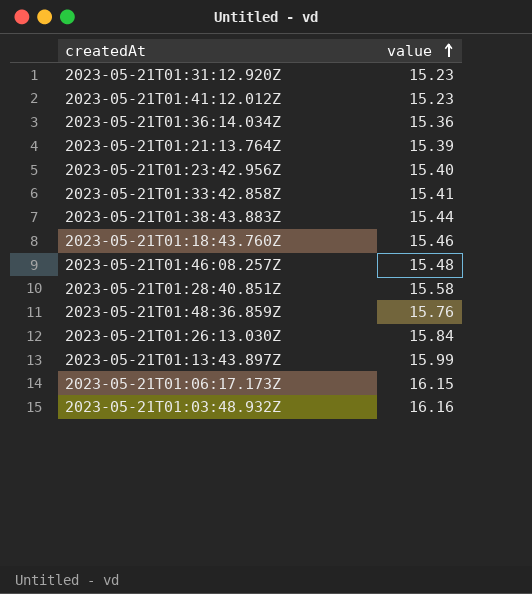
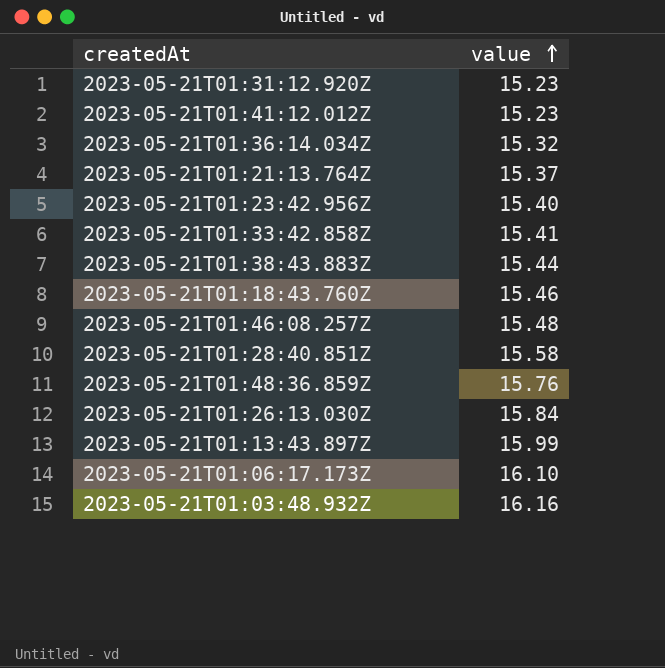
2023-05-21T01:36:14.034Z | value: 15.36 -> 15.32
2023-05-21T01:21:13.764Z | value: 15.39 -> 15.37
2023-05-21T01:06:17.173Z | value: 16.15 -> 16.10

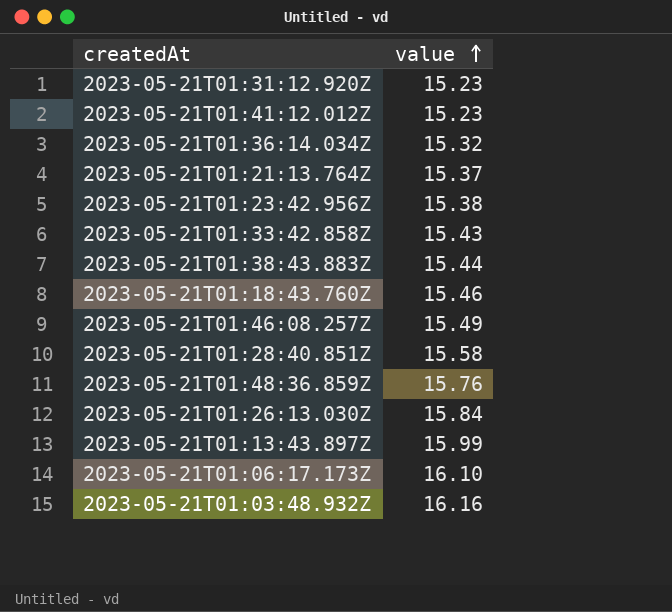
2023-05-21T01:23:42.956Z | value: 15.40 -> 15.38
2023-05-21T01:33:42.858Z | value: 15.41 -> 15.43
2023-05-21T01:46:08.257Z | value: 15.48 -> 15.49

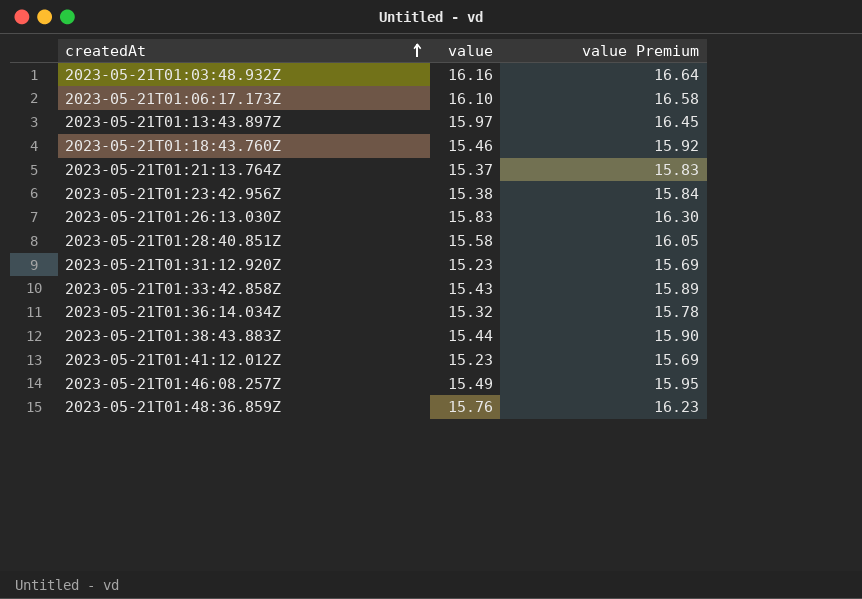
row order: value ascending -> createdAt ascending
column value Premium | formula: none -> [value] * 1.03
2023-05-21T01:13:43.897Z | value: 15.99 -> 15.97
2023-05-21T01:26:13.030Z | value: 15.84 -> 15.83

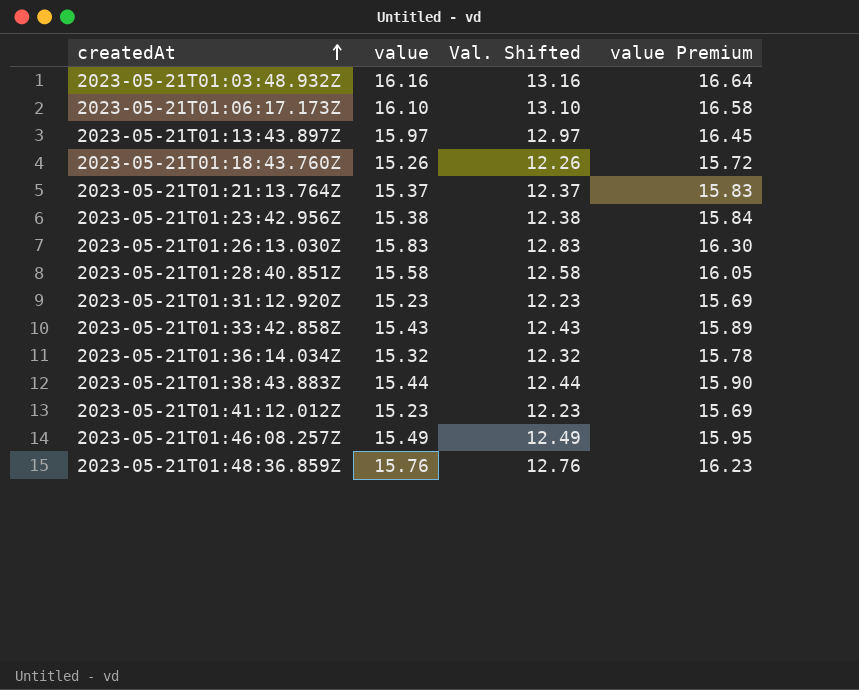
column Val. Shifted | formula: none -> [value] - 3
2023-05-21T01:18:43.760Z | value: 15.46 -> 15.26
2023-05-21T01:18:43.760Z | value Premium: 15.92 -> 15.72

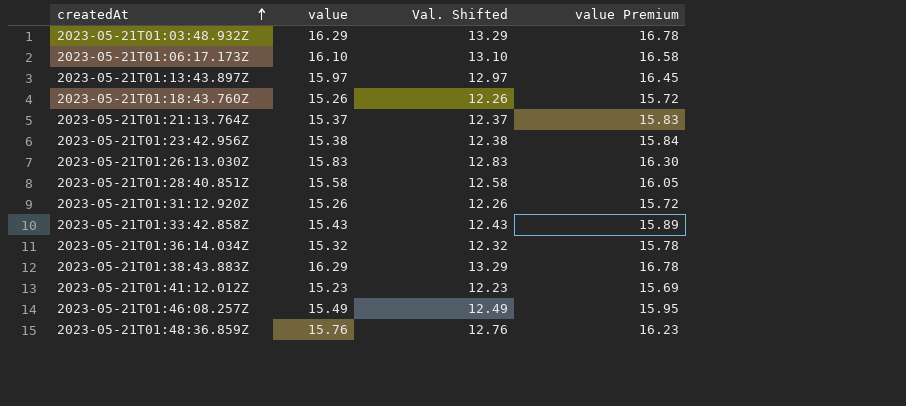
2023-05-21T01:03:48.932Z | value: 16.16 -> 16.29
2023-05-21T01:03:48.932Z | Val. Shifted: 13.16 -> 13.29
2023-05-21T01:03:48.932Z | value Premium: 16.64 -> 16.78
2023-05-21T01:31:12.920Z | value: 15.23 -> 15.26
2023-05-21T01:31:12.920Z | Val. Shifted: 12.23 -> 12.26
2023-05-21T01:31:12.920Z | value Premium: 15.69 -> 15.72
2023-05-21T01:38:43.883Z | value: 15.44 -> 16.29
2023-05-21T01:38:43.883Z | Val. Shifted: 12.44 -> 13.29
2023-05-21T01:38:43.883Z | value Premium: 15.90 -> 16.78

